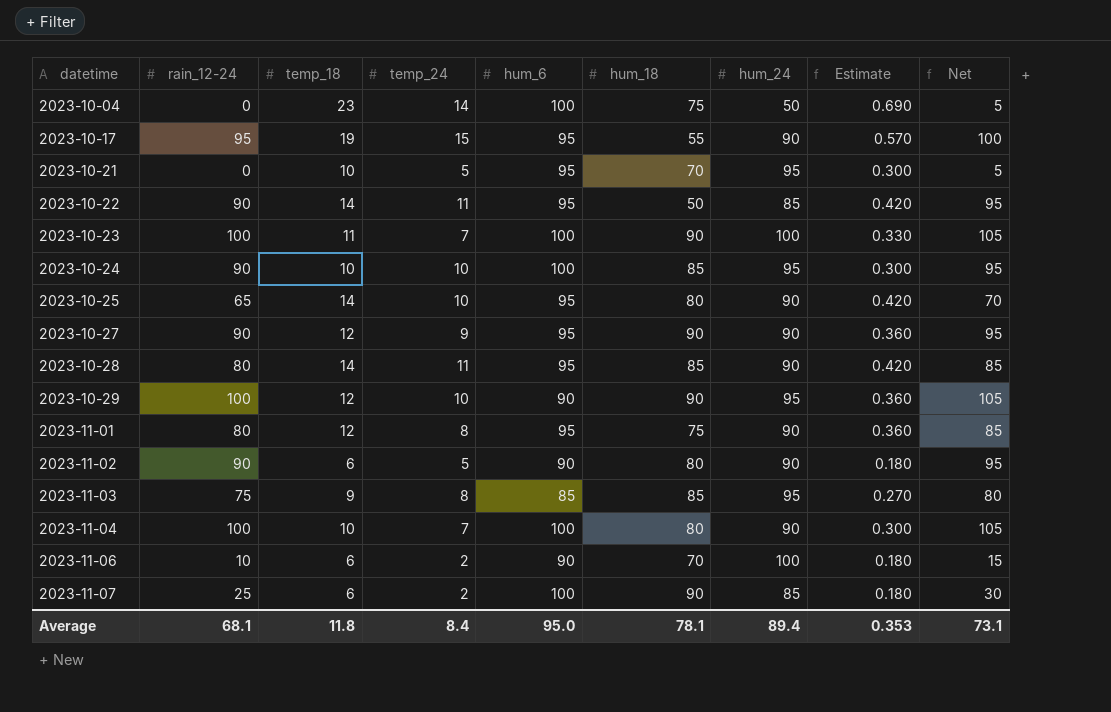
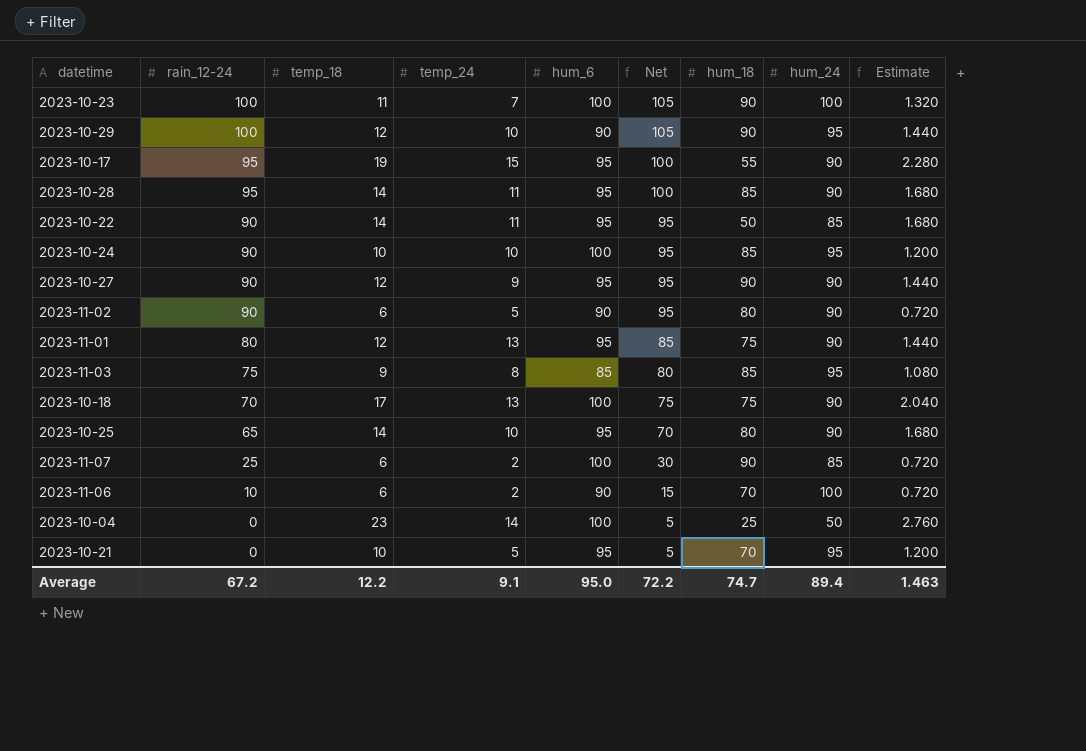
row order: datetime ascending -> rain_12-24 descending
column Net | position: 9 -> 6
column Estimate | formula: [temp_18] * 0.03 -> [temp_18] * 0.12
row 2023-11-04: 100 | 10 | 7 | 100 | 80 | 90 | 0.300 | 105 -> none
2023-10-28 | rain_12-24: 80 -> 95
2023-10-28 | Net: 85 -> 100
2023-11-01 | temp_24: 8 -> 13
row 2023-10-18: none -> 70 | 17 | 13 | 100 | 75 | 75 | 90 | 2.040
2023-10-04 | hum_18: 75 -> 25
Average | rain_12-24: 68.1 -> 67.2
Average | temp_18: 11.8 -> 12.2
Average | temp_24: 8.4 -> 9.1
Average | Net: 73.1 -> 72.2
Average | hum_18: 78.1 -> 74.7
Average | Estimate: 0.353 -> 1.463

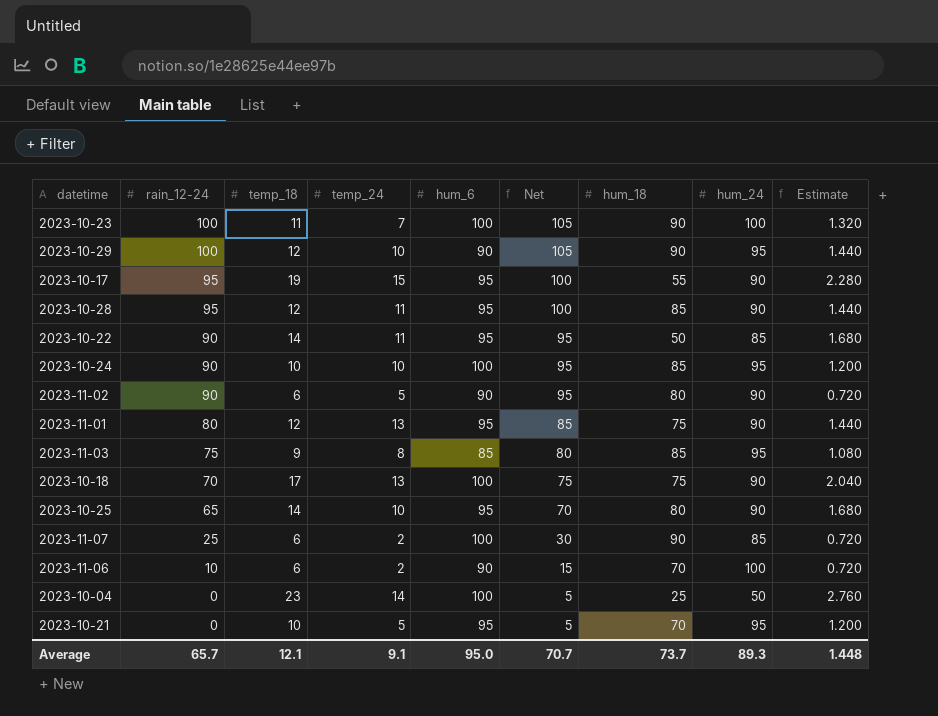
row 2023-10-27: 90 | 12 | 9 | 95 | 95 | 90 | 90 | 1.440 -> none
2023-10-28 | temp_18: 14 -> 12
2023-10-28 | Estimate: 1.680 -> 1.440
Average | rain_12-24: 67.2 -> 65.7
Average | temp_18: 12.2 -> 12.1
Average | Net: 72.2 -> 70.7
Average | hum_18: 74.7 -> 73.7
Average | hum_24: 89.4 -> 89.3
Average | Estimate: 1.463 -> 1.448

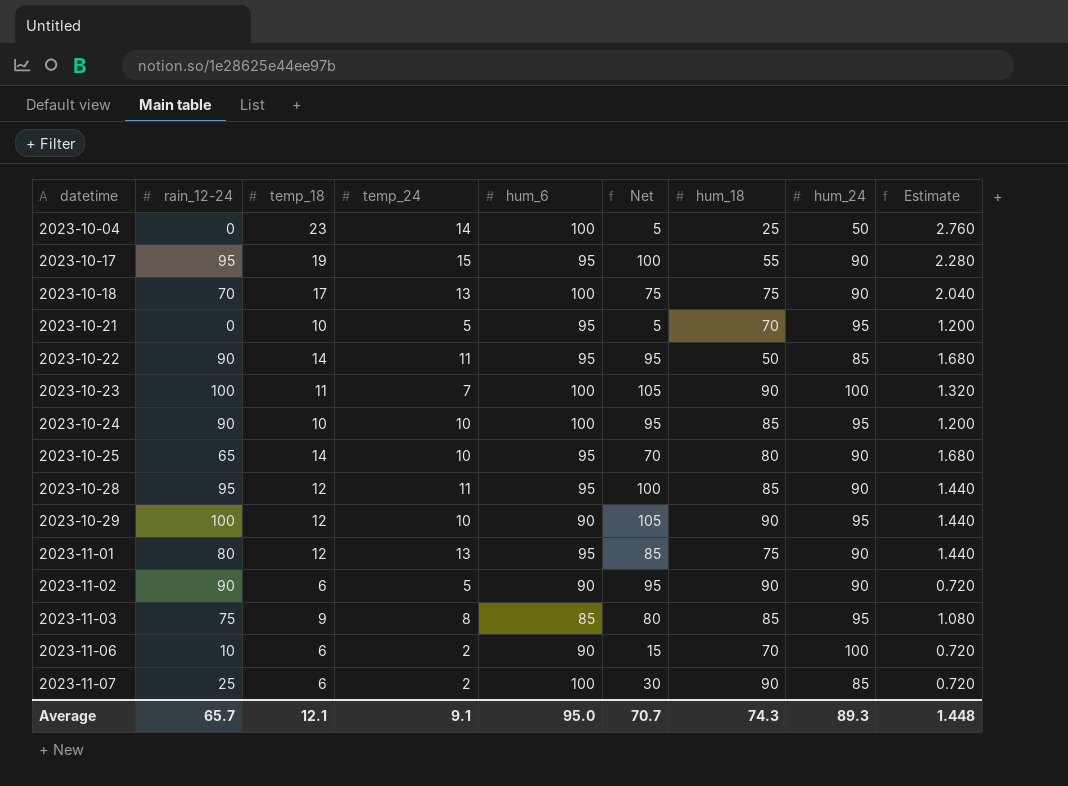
row order: rain_12-24 descending -> datetime ascending
2023-11-02 | hum_18: 80 -> 90
Average | hum_18: 73.7 -> 74.3

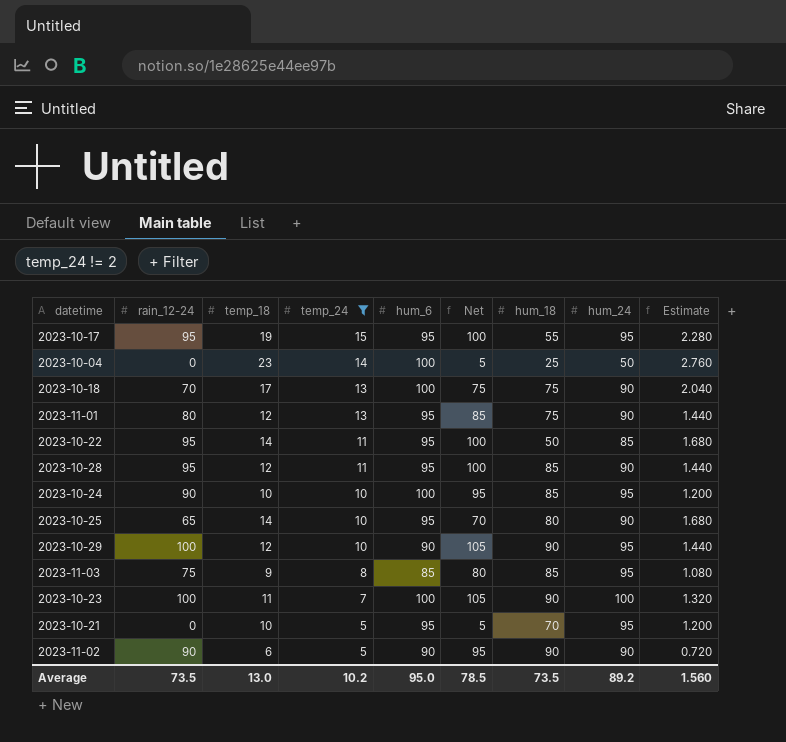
filter: none -> temp_24 != 2
row order: datetime ascending -> temp_24 descending
2023-10-17 | hum_24: 90 -> 95
2023-10-22 | rain_12-24: 90 -> 95
2023-10-22 | Net: 95 -> 100
Average | rain_12-24: 65.7 -> 73.5
Average | temp_18: 12.1 -> 13.0
Average | temp_24: 9.1 -> 10.2
Average | Net: 70.7 -> 78.5
Average | hum_18: 74.3 -> 73.5
Average | hum_24: 89.3 -> 89.2
Average | Estimate: 1.448 -> 1.560

